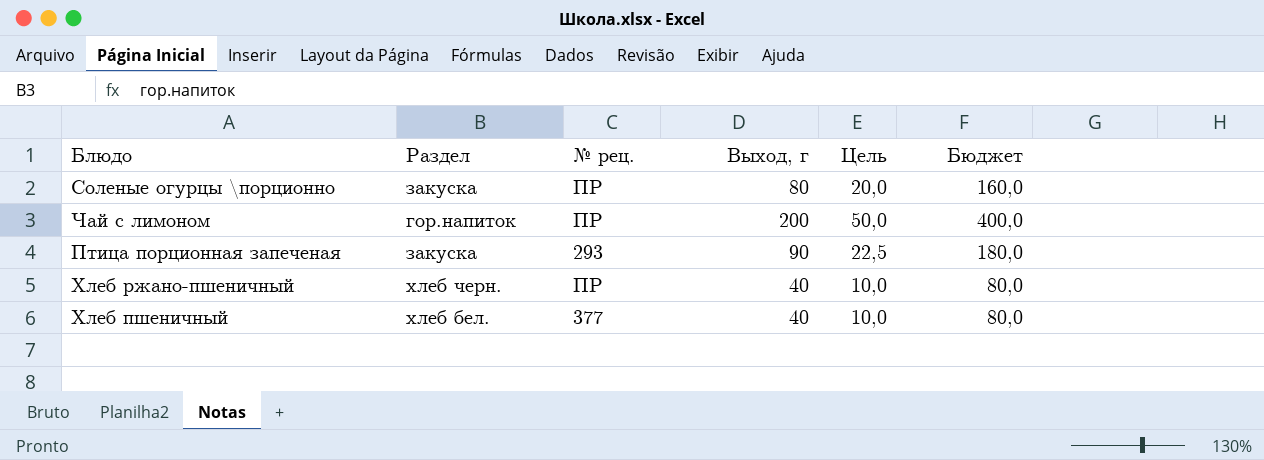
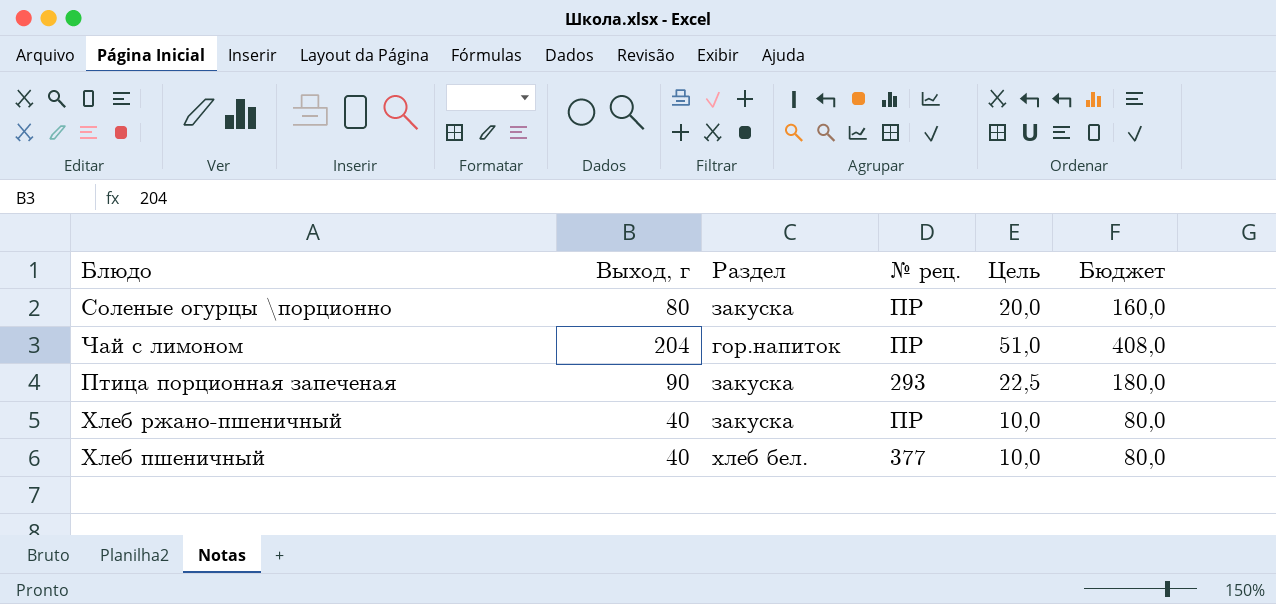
column Выход, г | position: 4 -> 2
Чай с лимоном | Выход, г: 200 -> 204
Чай с лимоном | Цель: 50,0 -> 51,0
Чай с лимоном | Бюджет: 400,0 -> 408,0
Хлеб ржано-пшеничный | Раздел: хлеб черн. -> закуска

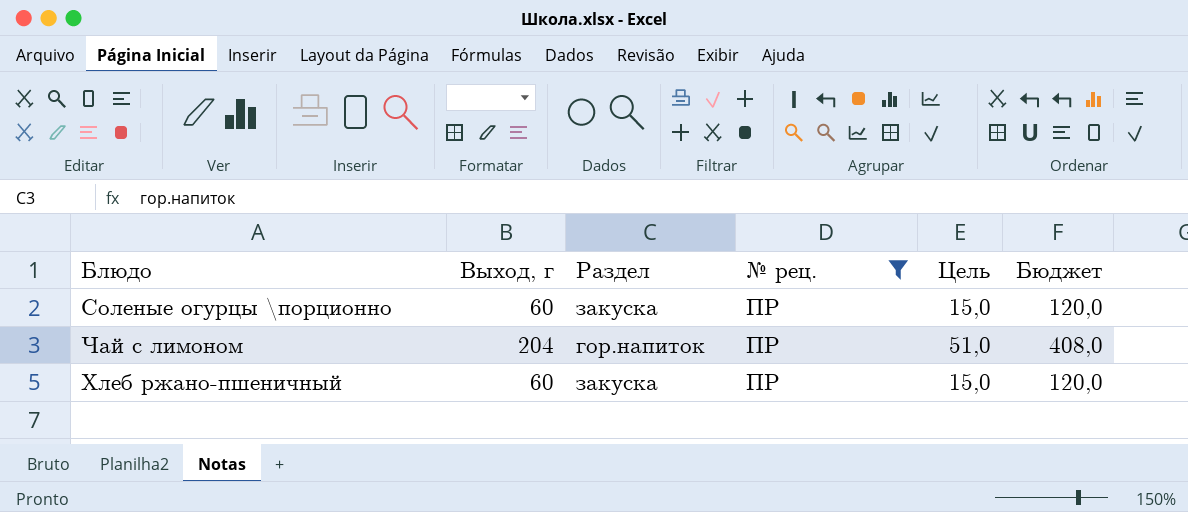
filter: none -> № рец. = ПР
Соленые огурцы \порционно | Выход, г: 80 -> 60
Соленые огурцы \порционно | Цель: 20,0 -> 15,0
Соленые огурцы \порционно | Бюджет: 160,0 -> 120,0
Хлеб ржано-пшеничный | Выход, г: 40 -> 60
Хлеб ржано-пшеничный | Цель: 10,0 -> 15,0
Хлеб ржано-пшеничный | Бюджет: 80,0 -> 120,0

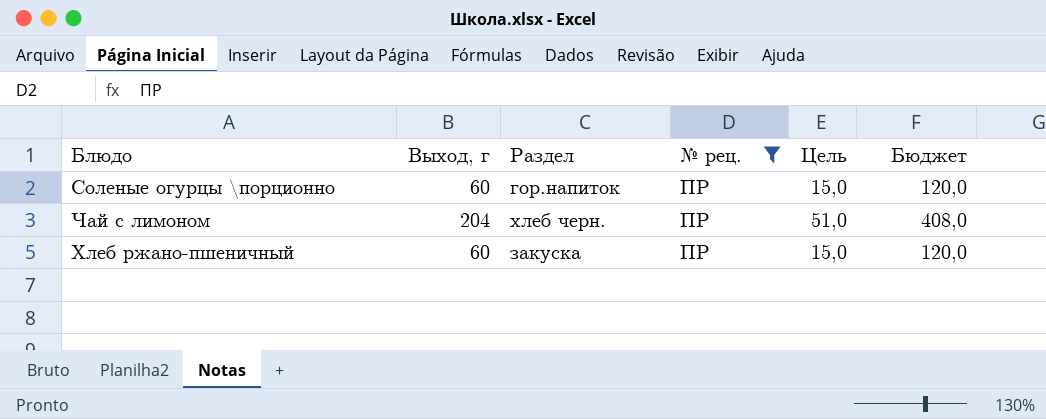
Соленые огурцы \порционно | Раздел: закуска -> гор.напиток
Чай с лимоном | Раздел: гор.напиток -> хлеб черн.

